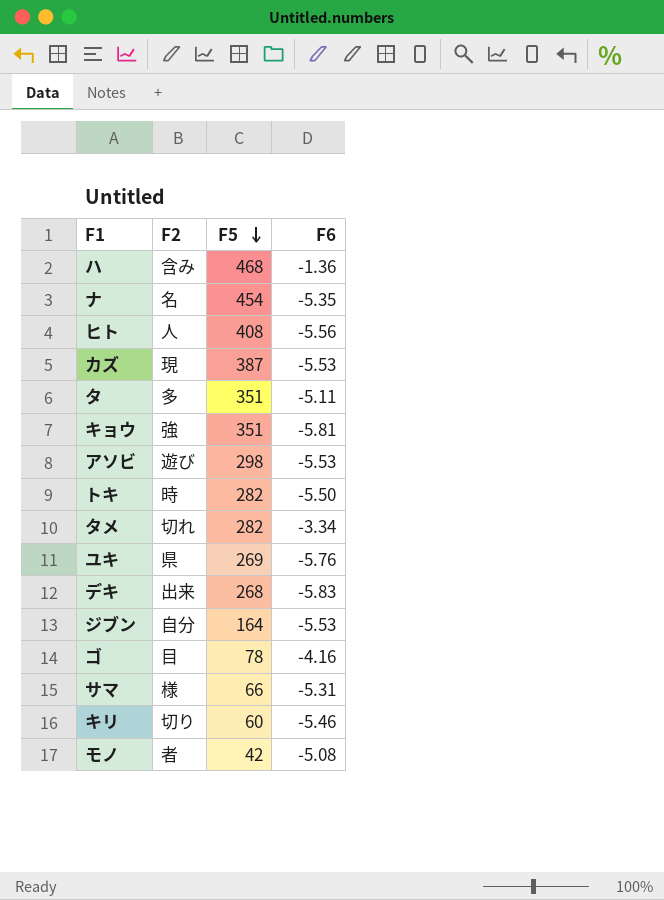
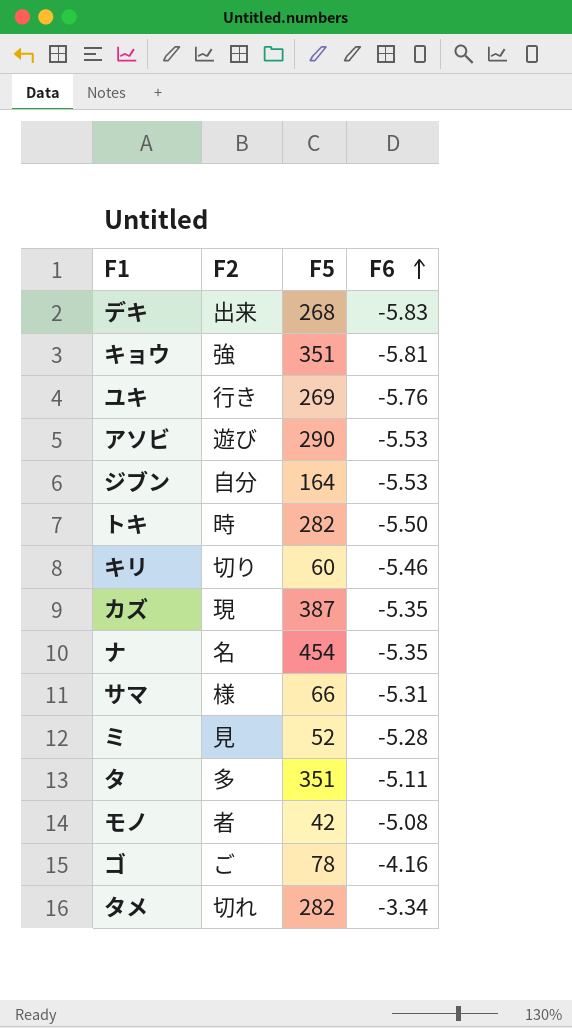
row order: F5 descending -> F6 ascending
row ハ: 含み | 468 | -1.36 -> none
row ヒト: 人 | 408 | -5.56 -> none
ユキ | F2: 県 -> 行き
アソビ | F5: 298 -> 290
カズ | F6: -5.53 -> -5.35
row ミ: none -> 見 | 52 | -5.28
ゴ | F2: 目 -> ご

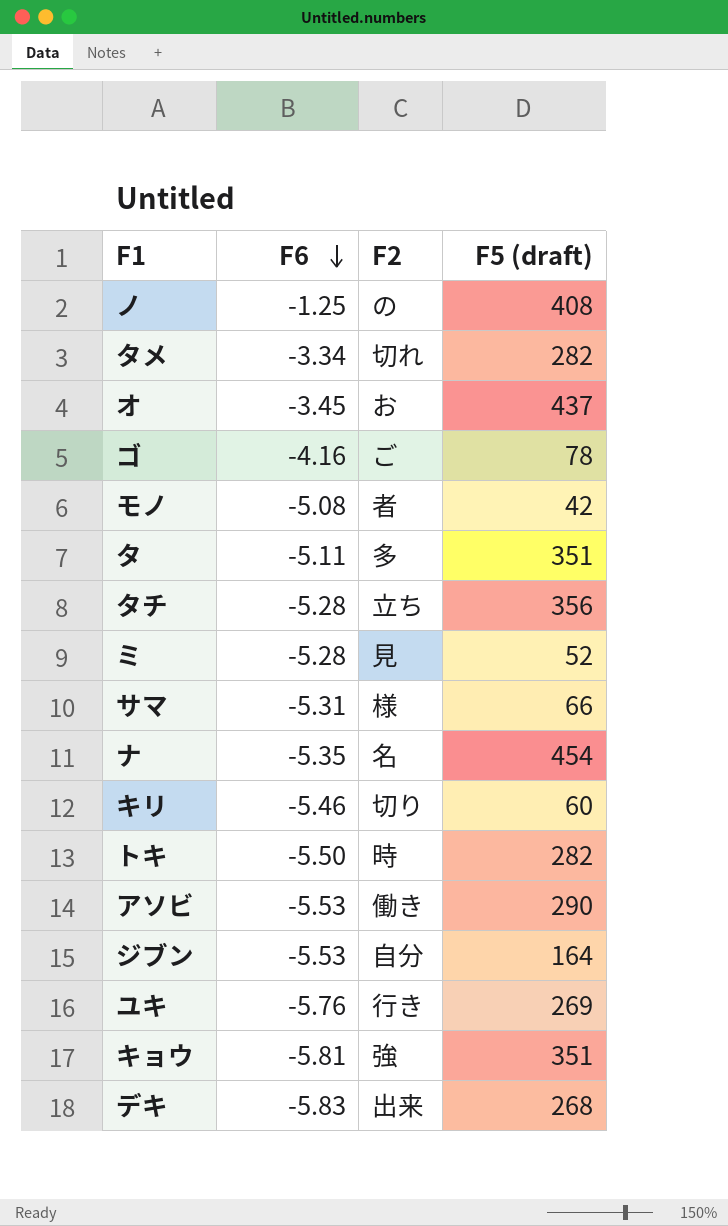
row order: F6 ascending -> F6 descending
column F6 | position: 4 -> 2
column name: F5 -> F5 (draft)
row カズ: 現 | 387 | -5.35 -> none
row ノ: none -> -1.25 | の | 408
row オ: none -> -3.45 | お | 437
row タチ: none -> -5.28 | 立ち | 356
アソビ | F2: 遊び -> 働き

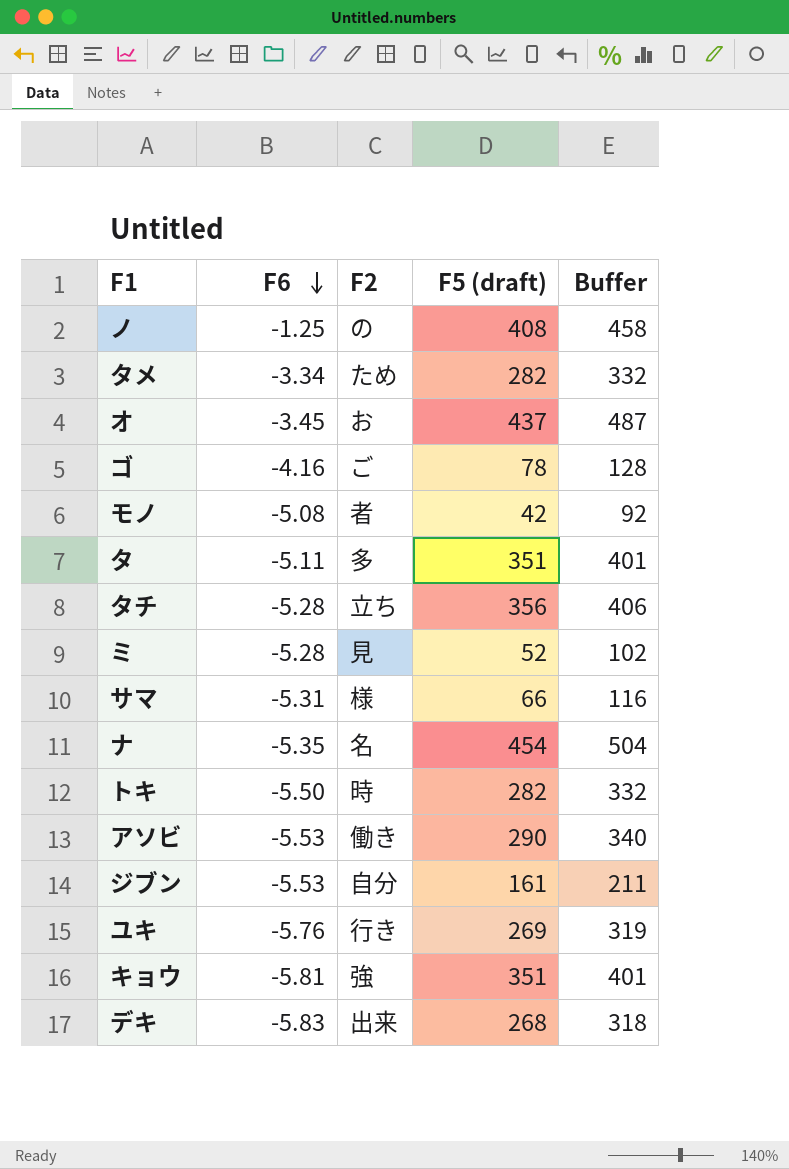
column Buffer | formula: none -> [F5 (draft)] + 50
row キリ: -5.46 | 切り | 60 -> none
タメ | F2: 切れ -> ため
ジブン | F5 (draft): 164 -> 161

